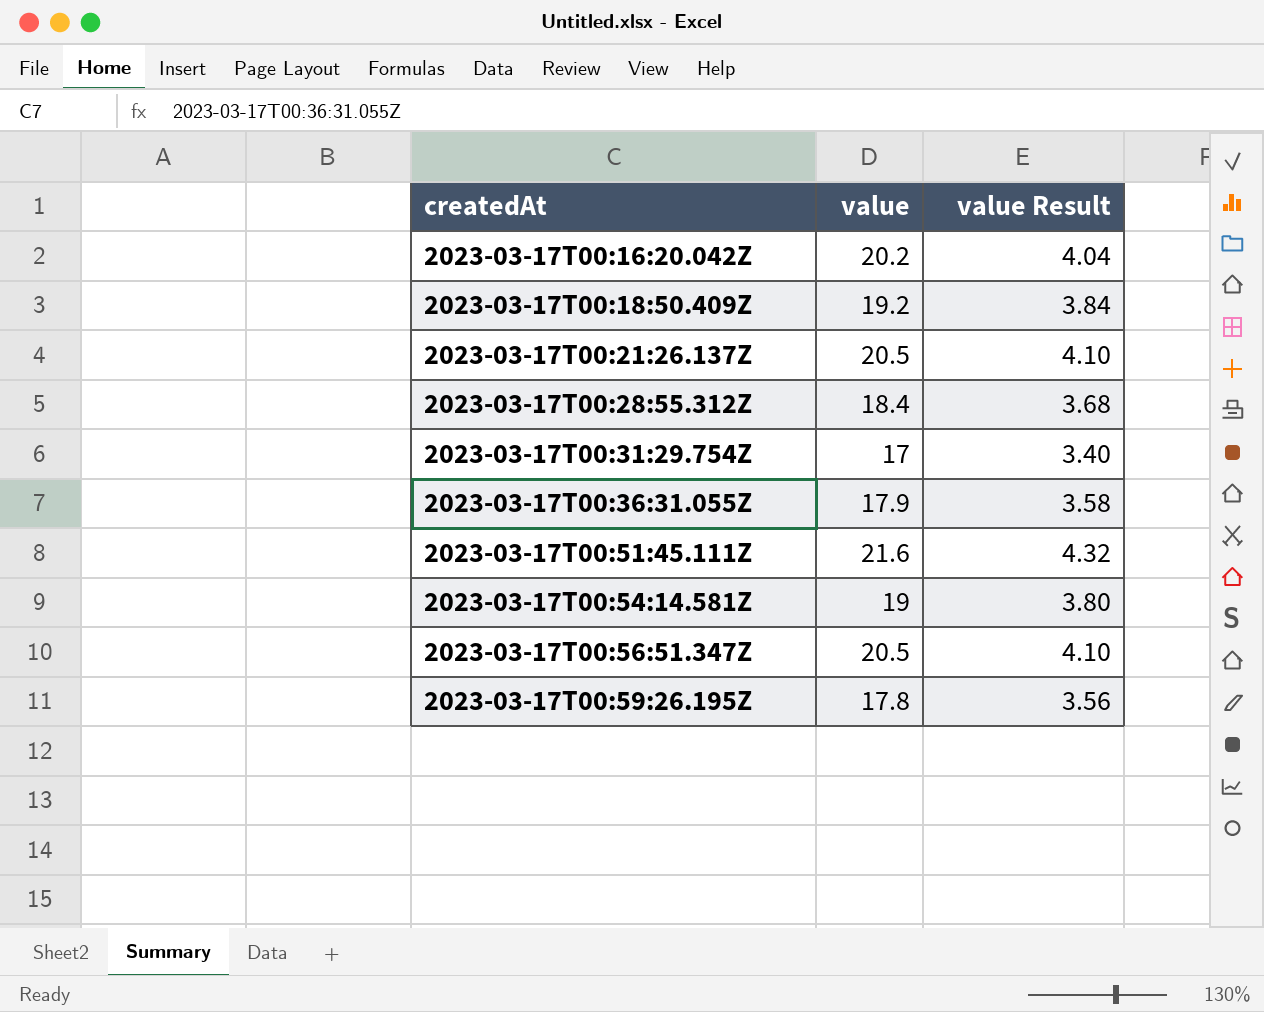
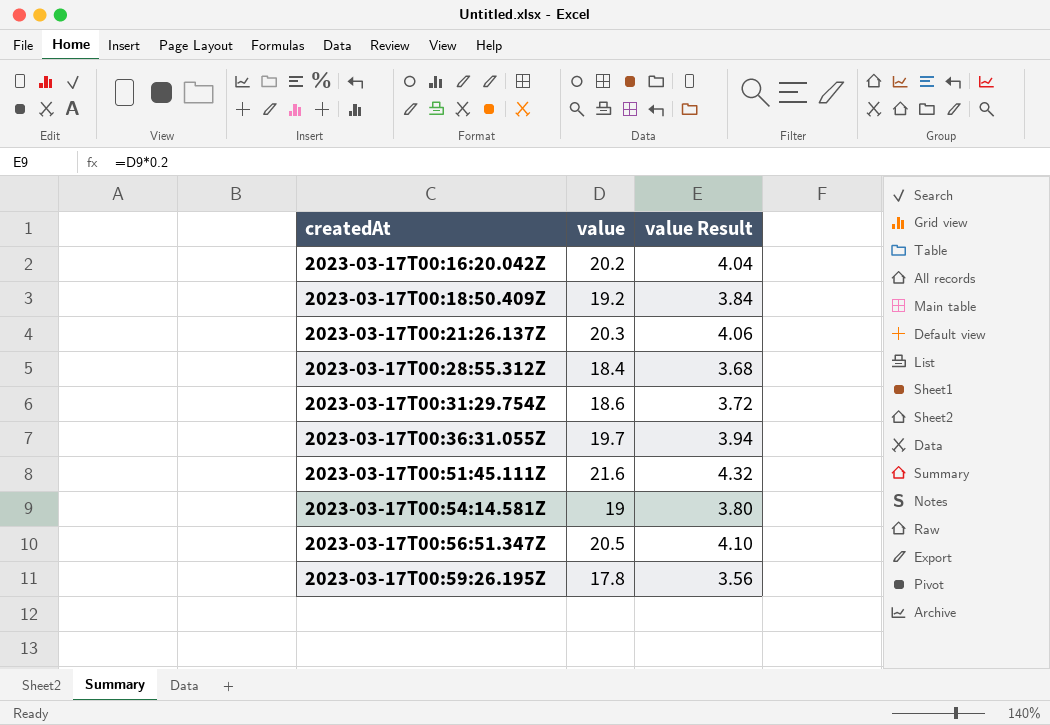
2023-03-17T00:21:26.137Z | value: 20.5 -> 20.3
2023-03-17T00:21:26.137Z | value Result: 4.10 -> 4.06
2023-03-17T00:31:29.754Z | value: 17 -> 18.6
2023-03-17T00:31:29.754Z | value Result: 3.40 -> 3.72
2023-03-17T00:36:31.055Z | value: 17.9 -> 19.7
2023-03-17T00:36:31.055Z | value Result: 3.58 -> 3.94

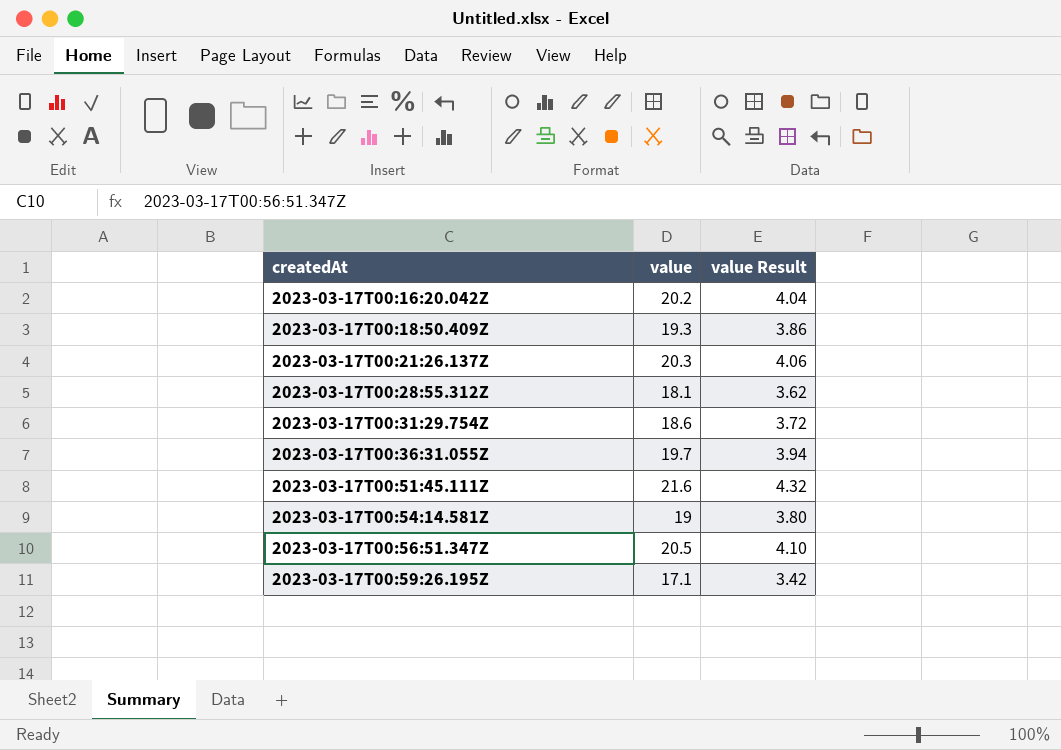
2023-03-17T00:18:50.409Z | value: 19.2 -> 19.3
2023-03-17T00:18:50.409Z | value Result: 3.84 -> 3.86
2023-03-17T00:28:55.312Z | value: 18.4 -> 18.1
2023-03-17T00:28:55.312Z | value Result: 3.68 -> 3.62
2023-03-17T00:59:26.195Z | value: 17.8 -> 17.1
2023-03-17T00:59:26.195Z | value Result: 3.56 -> 3.42

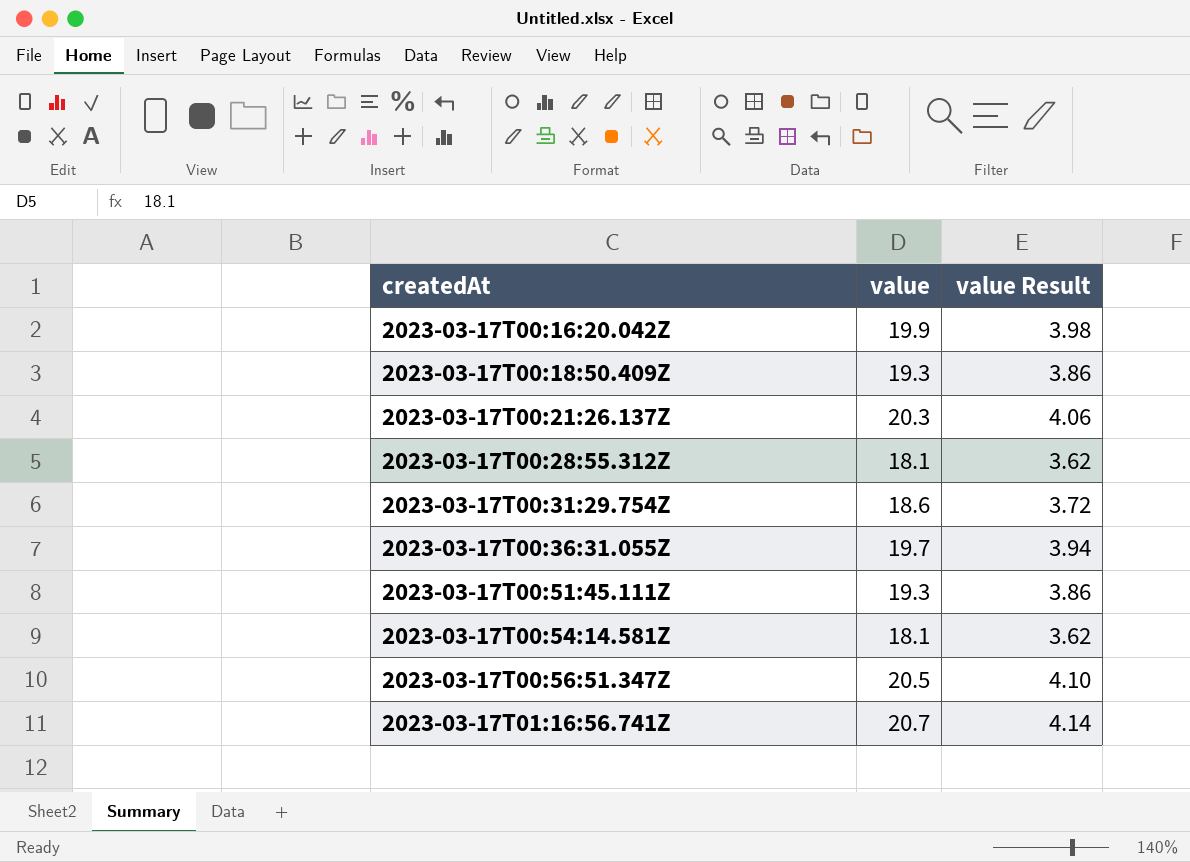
row 2023-03-17T00:59:26.195Z: 17.1 | 3.42 -> none
2023-03-17T00:16:20.042Z | value: 20.2 -> 19.9
2023-03-17T00:16:20.042Z | value Result: 4.04 -> 3.98
2023-03-17T00:51:45.111Z | value: 21.6 -> 19.3
2023-03-17T00:51:45.111Z | value Result: 4.32 -> 3.86
2023-03-17T00:54:14.581Z | value: 19 -> 18.1
2023-03-17T00:54:14.581Z | value Result: 3.80 -> 3.62
row 2023-03-17T01:16:56.741Z: none -> 20.7 | 4.14

